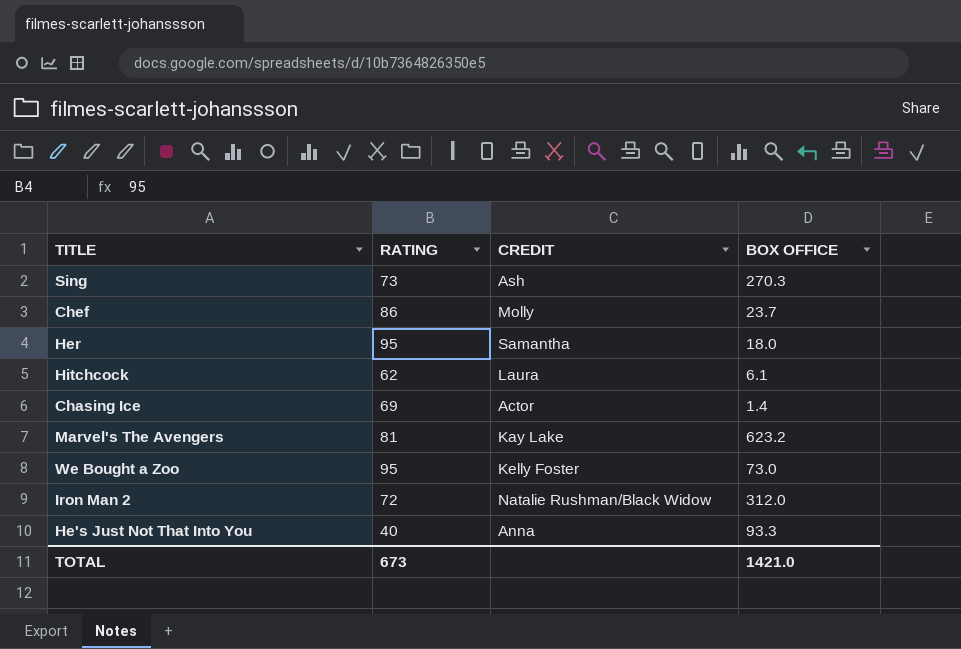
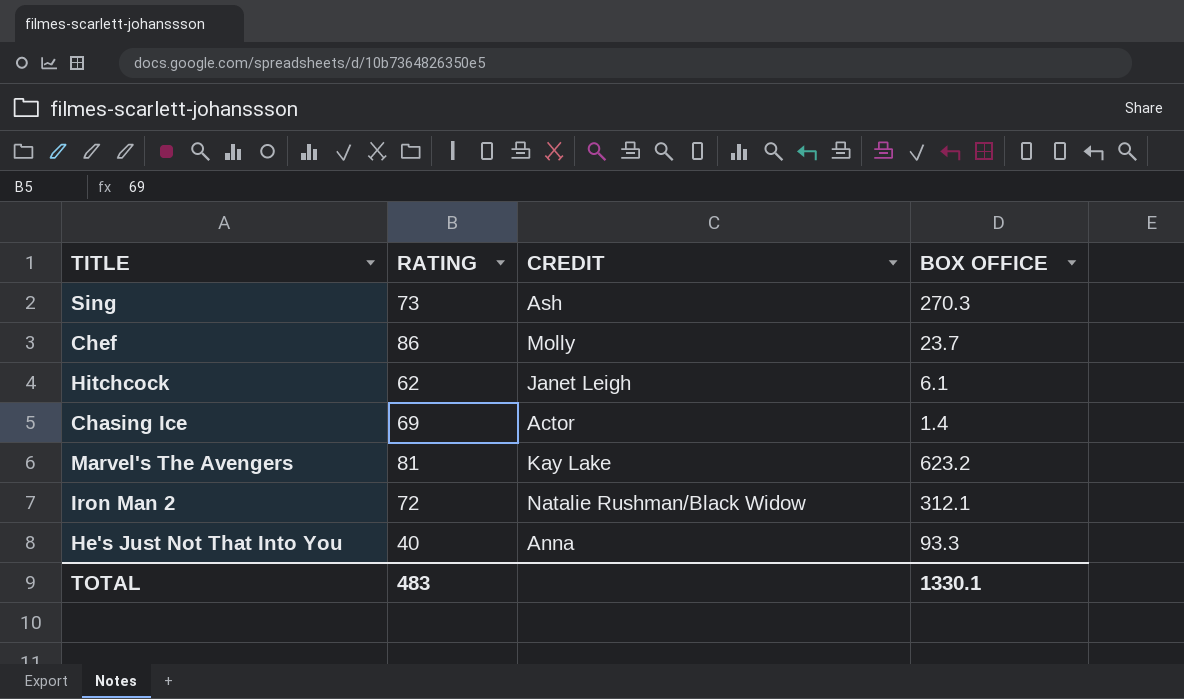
row Her: 95 | Samantha | 18.0 -> none
row We Bought a Zoo: 95 | Kelly Foster | 73.0 -> none
Hitchcock | CREDIT: Laura -> Janet Leigh
Iron Man 2 | BOX OFFICE: 312.0 -> 312.1
TOTAL | RATING: 673 -> 483
TOTAL | BOX OFFICE: 1421.0 -> 1330.1

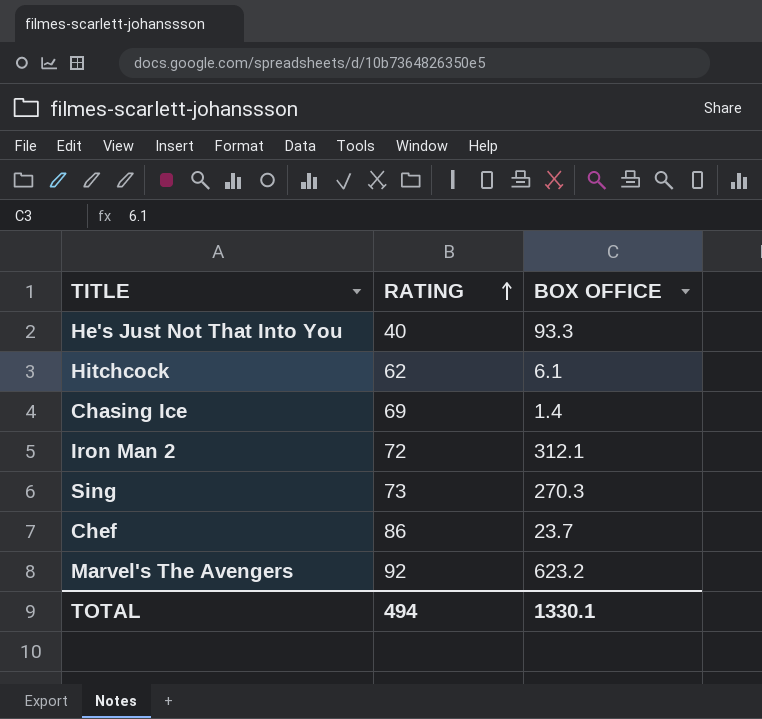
row order: none -> RATING ascending
column CREDIT | position: 3 -> none
Marvel's The Avengers | RATING: 81 -> 92
TOTAL | RATING: 483 -> 494

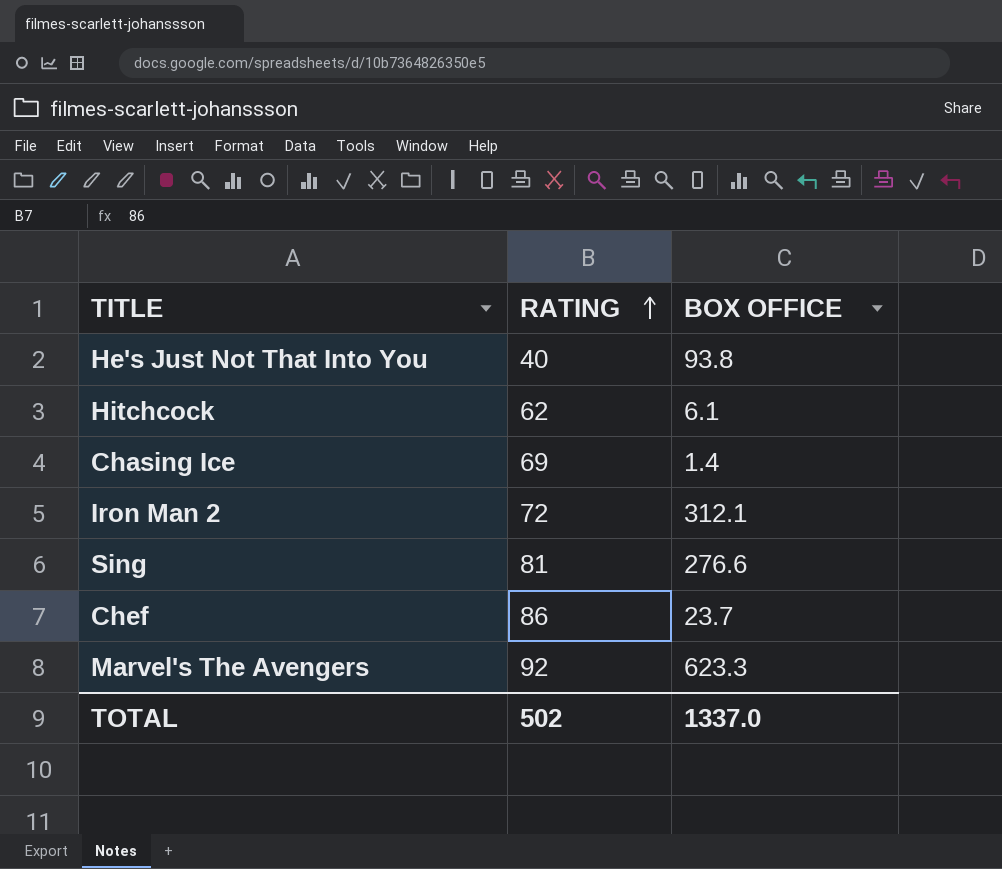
He's Just Not That Into You | BOX OFFICE: 93.3 -> 93.8
Sing | RATING: 73 -> 81
Sing | BOX OFFICE: 270.3 -> 276.6
Marvel's The Avengers | BOX OFFICE: 623.2 -> 623.3
TOTAL | RATING: 494 -> 502
TOTAL | BOX OFFICE: 1330.1 -> 1337.0

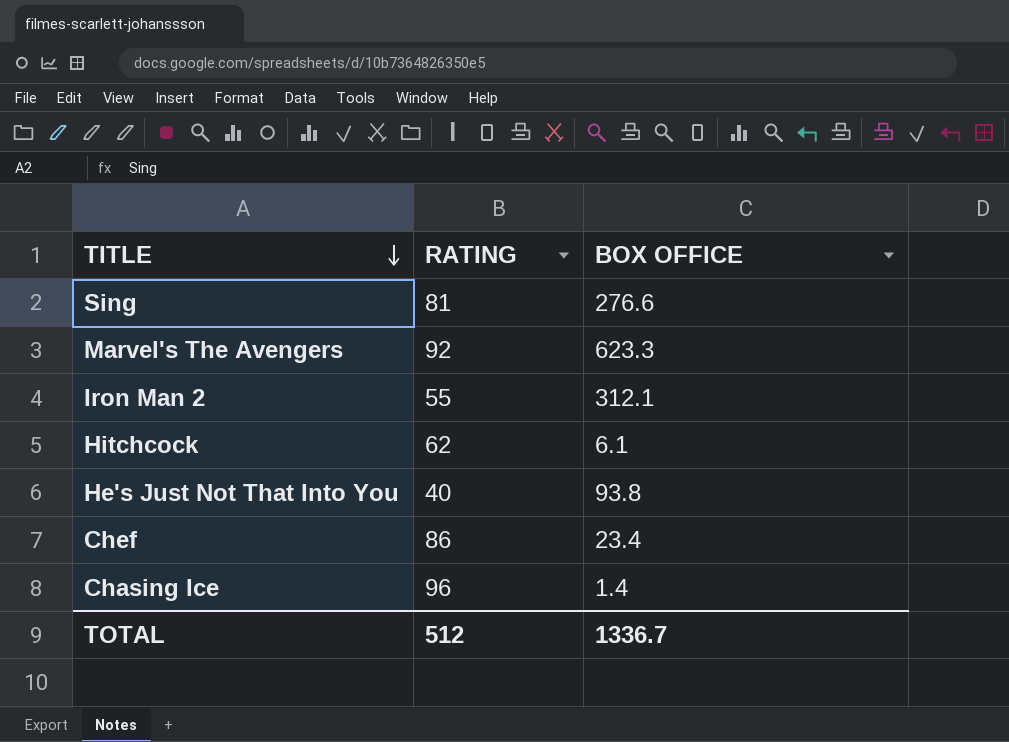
row order: RATING ascending -> TITLE descending
Iron Man 2 | RATING: 72 -> 55
Chef | BOX OFFICE: 23.7 -> 23.4
Chasing Ice | RATING: 69 -> 96
TOTAL | RATING: 502 -> 512
TOTAL | BOX OFFICE: 1337.0 -> 1336.7

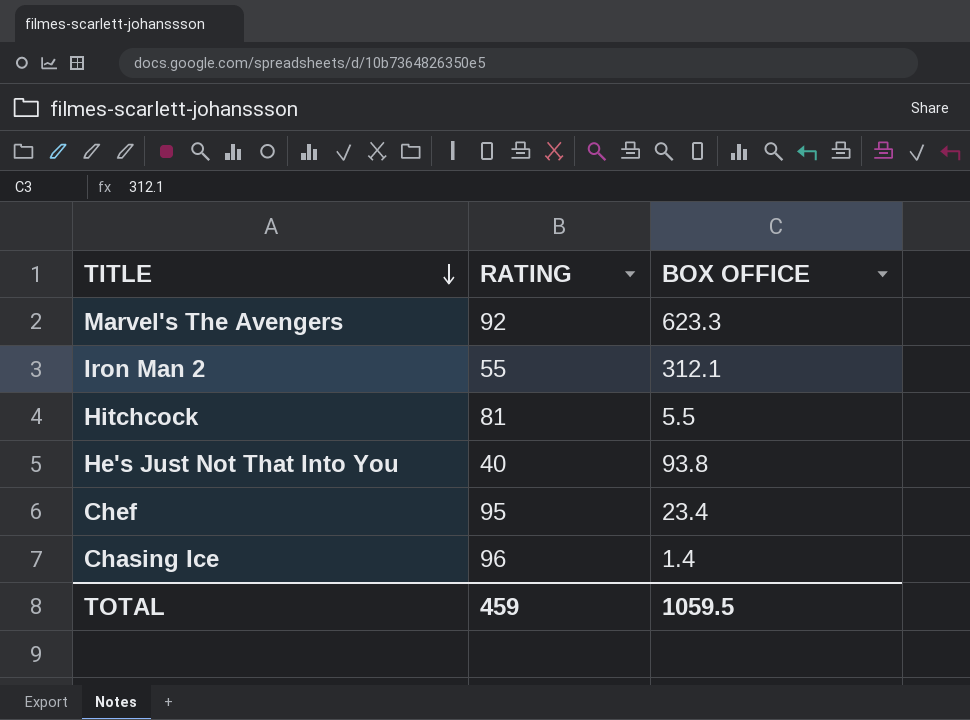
row Sing: 81 | 276.6 -> none
Hitchcock | RATING: 62 -> 81
Hitchcock | BOX OFFICE: 6.1 -> 5.5
Chef | RATING: 86 -> 95
TOTAL | RATING: 512 -> 459
TOTAL | BOX OFFICE: 1336.7 -> 1059.5

